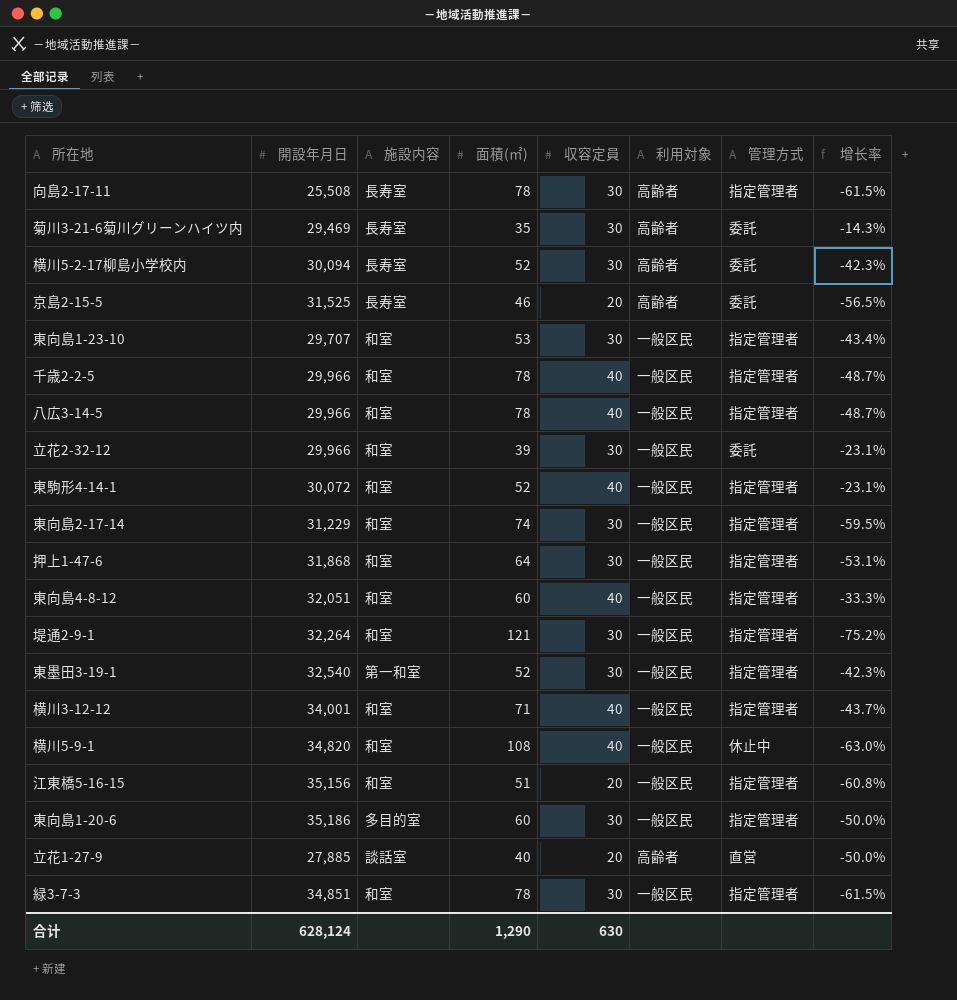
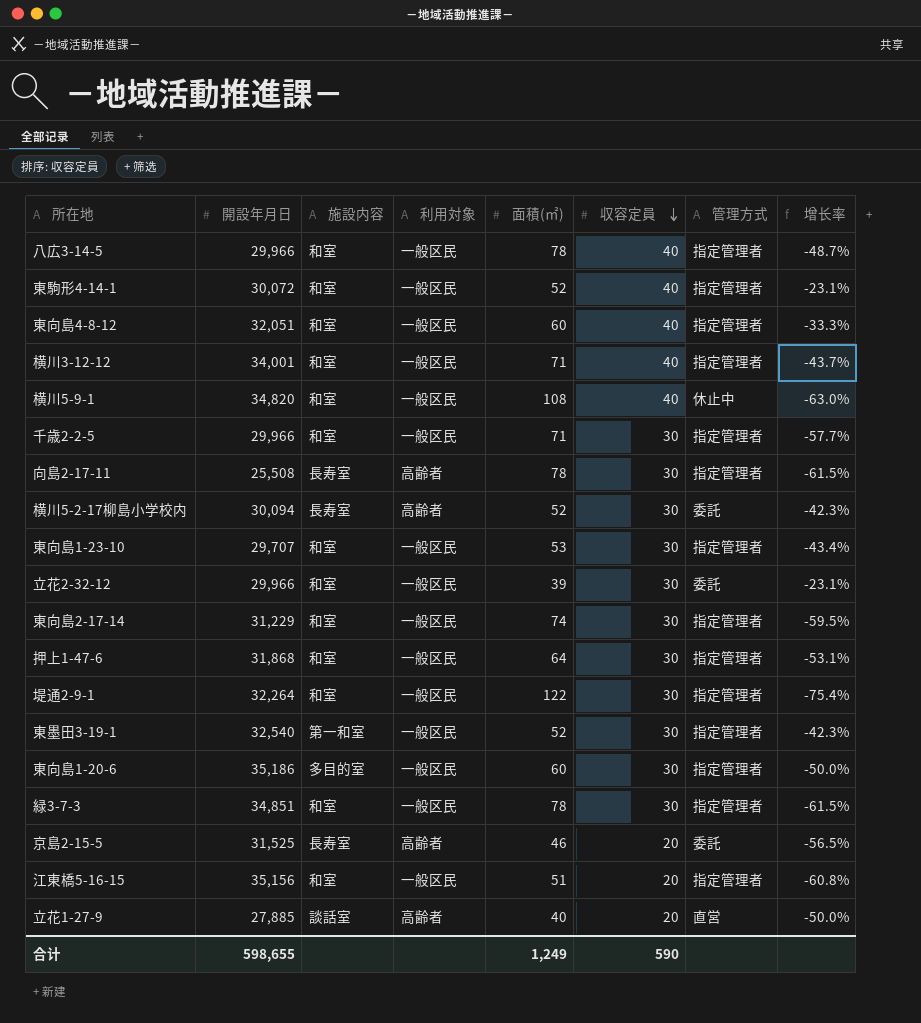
row order: none -> 収容定員 descending
column 利用対象 | position: 6 -> 4
row 菊川3-21-6菊川グリーンハイツ内: 29,469 | 長寿室 | 35 | 30 | 高齢者 | 委託 | -14.3% -> none
千歳2-2-5 | 面積(㎡): 78 -> 71
千歳2-2-5 | 収容定員: 40 -> 30
千歳2-2-5 | 增长率: -48.7% -> -57.7%
堤通2-9-1 | 面積(㎡): 121 -> 122
堤通2-9-1 | 增长率: -75.2% -> -75.4%
合计 | 開設年月日: 628,124 -> 598,655
合计 | 面積(㎡): 1,290 -> 1,249
合计 | 収容定員: 630 -> 590

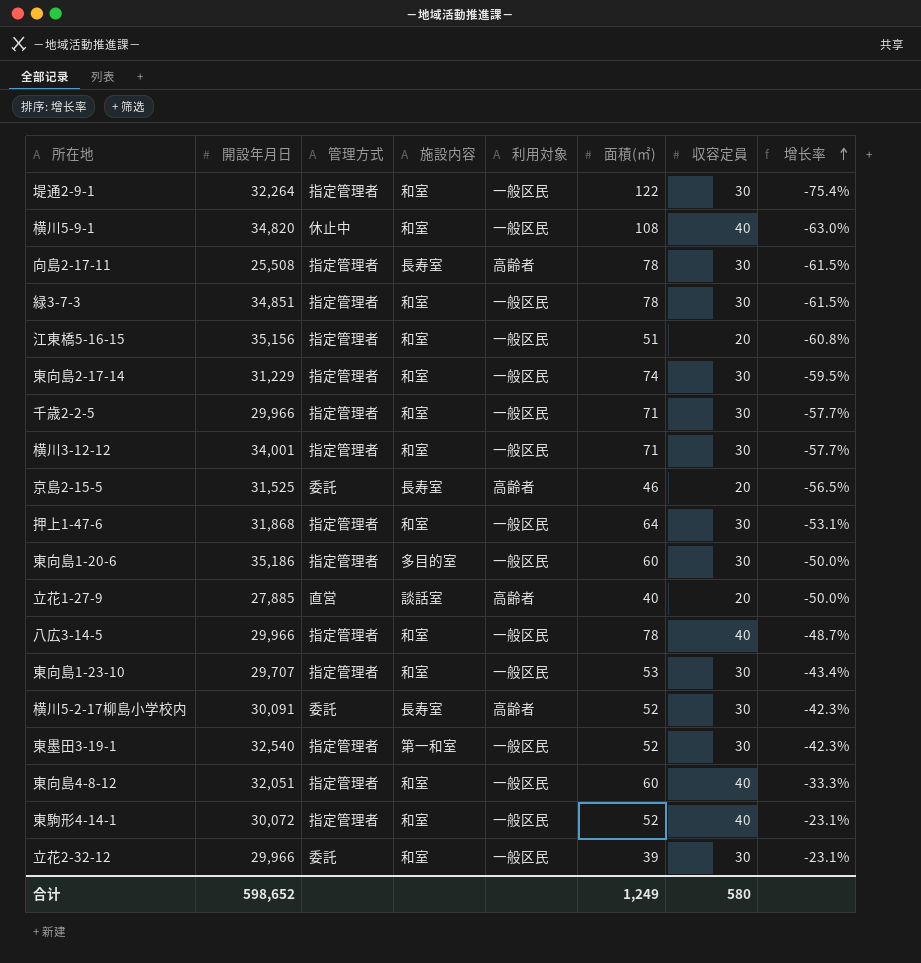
row order: 収容定員 descending -> 增长率 ascending
column 管理方式 | position: 7 -> 3
横川3-12-12 | 収容定員: 40 -> 30
横川3-12-12 | 增长率: -43.7% -> -57.7%
横川5-2-17柳島小学校内 | 開設年月日: 30,094 -> 30,091
合计 | 開設年月日: 598,655 -> 598,652
合计 | 収容定員: 590 -> 580

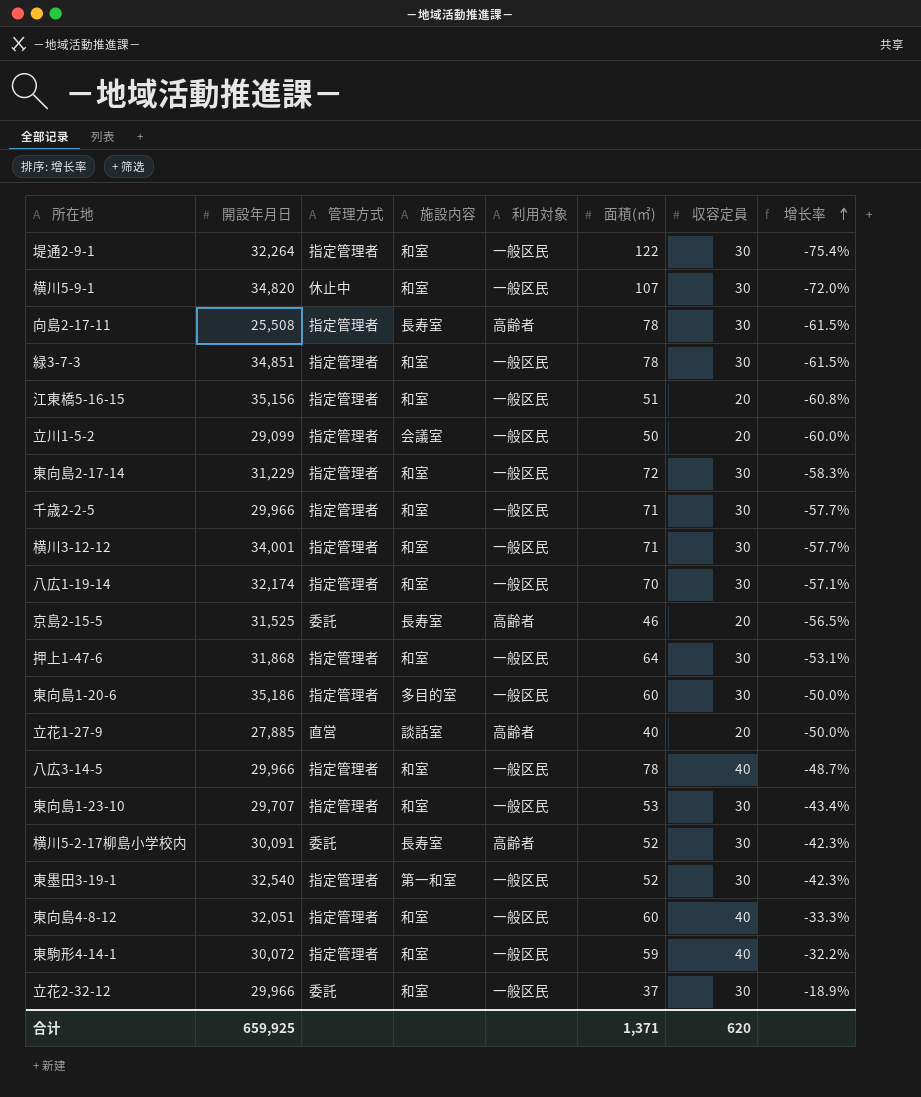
横川5-9-1 | 面積(㎡): 108 -> 107
横川5-9-1 | 収容定員: 40 -> 30
横川5-9-1 | 增长率: -63.0% -> -72.0%
row 立川1-5-2: none -> 29,099 | 指定管理者 | 会議室 | 一般区民 | 50 | 20 | -60.0%
東向島2-17-14 | 面積(㎡): 74 -> 72
東向島2-17-14 | 增长率: -59.5% -> -58.3%
row 八広1-19-14: none -> 32,174 | 指定管理者 | 和室 | 一般区民 | 70 | 30 | -57.1%
東駒形4-14-1 | 面積(㎡): 52 -> 59
東駒形4-14-1 | 增长率: -23.1% -> -32.2%
立花2-32-12 | 面積(㎡): 39 -> 37
立花2-32-12 | 增长率: -23.1% -> -18.9%
合计 | 開設年月日: 598,652 -> 659,925
合计 | 面積(㎡): 1,249 -> 1,371
合计 | 収容定員: 580 -> 620

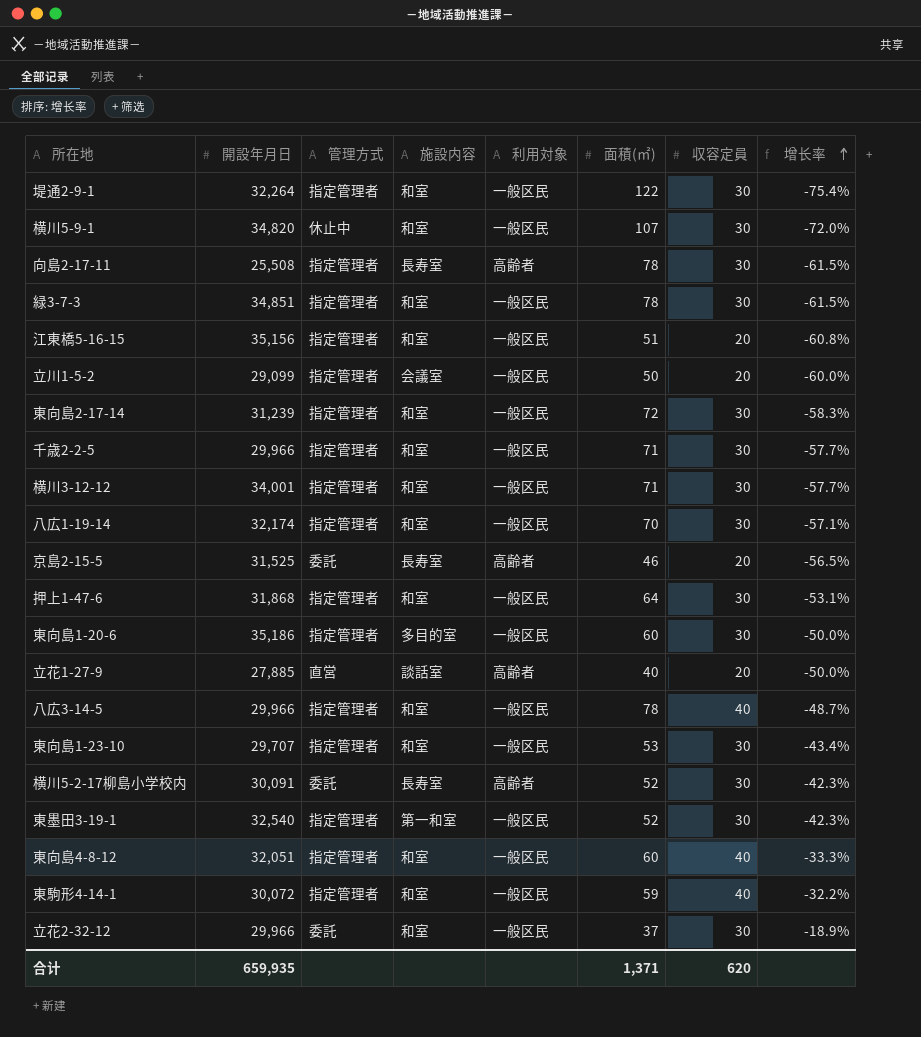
東向島2-17-14 | 開設年月日: 31,229 -> 31,239
合计 | 開設年月日: 659,925 -> 659,935

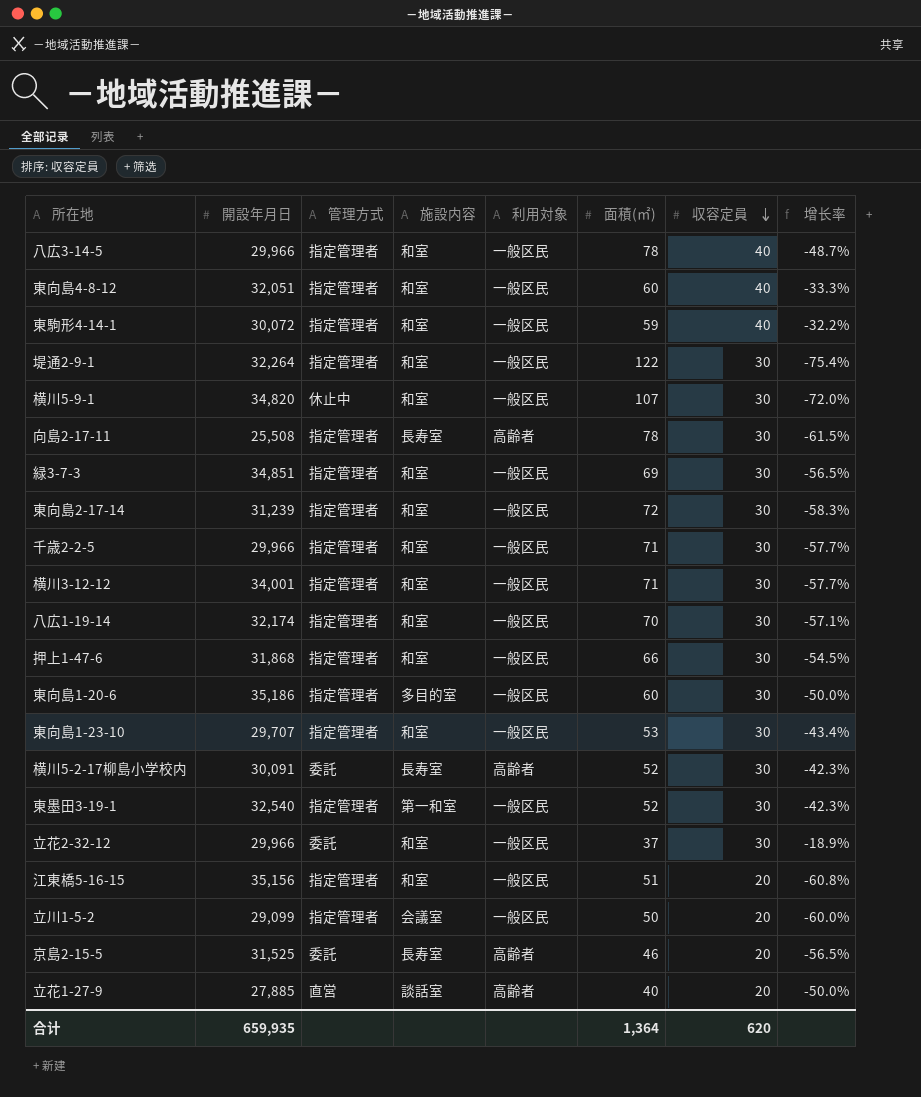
row order: 增长率 ascending -> 収容定員 descending
緑3-7-3 | 面積(㎡): 78 -> 69
緑3-7-3 | 增长率: -61.5% -> -56.5%
押上1-47-6 | 面積(㎡): 64 -> 66
押上1-47-6 | 增长率: -53.1% -> -54.5%
合计 | 面積(㎡): 1,371 -> 1,364

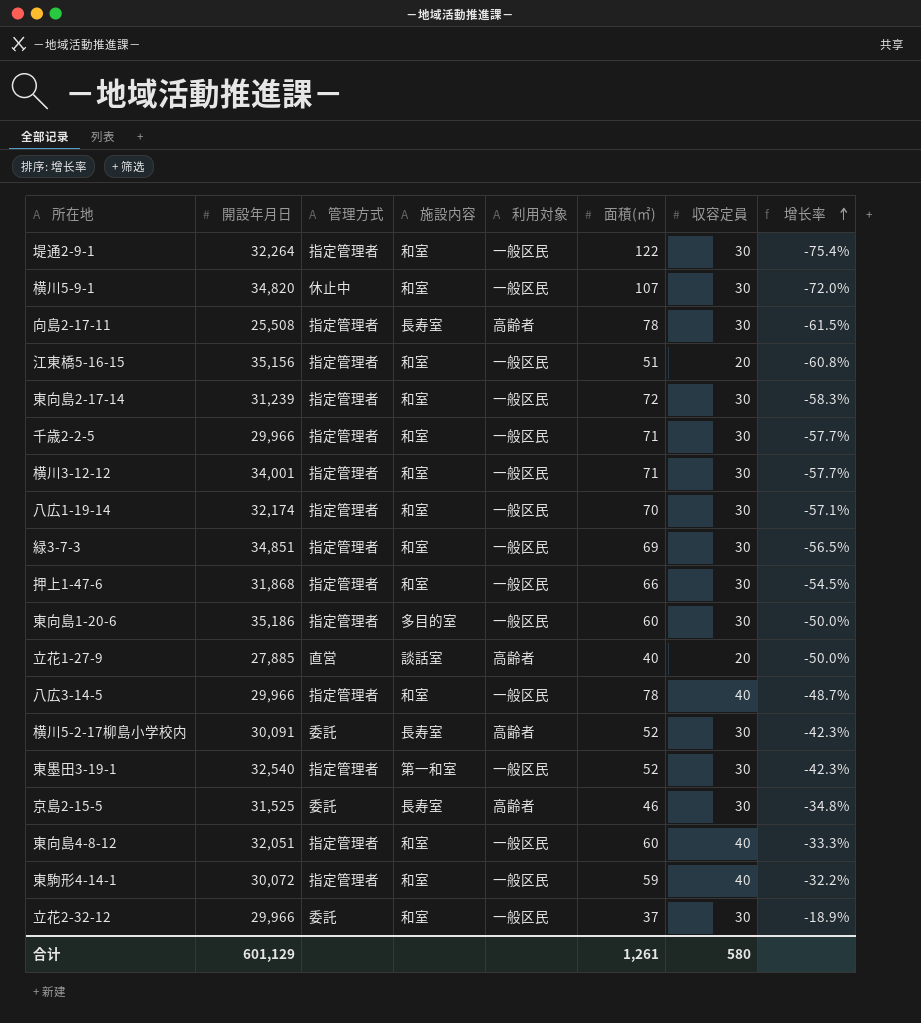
row order: 収容定員 descending -> 增长率 ascending
row 東向島1-23-10: 29,707 | 指定管理者 | 和室 | 一般区民 | 53 | 30 | -43.4% -> none
row 立川1-5-2: 29,099 | 指定管理者 | 会議室 | 一般区民 | 50 | 20 | -60.0% -> none
京島2-15-5 | 収容定員: 20 -> 30
京島2-15-5 | 增长率: -56.5% -> -34.8%
合计 | 開設年月日: 659,935 -> 601,129
合计 | 面積(㎡): 1,364 -> 1,261
合计 | 収容定員: 620 -> 580

